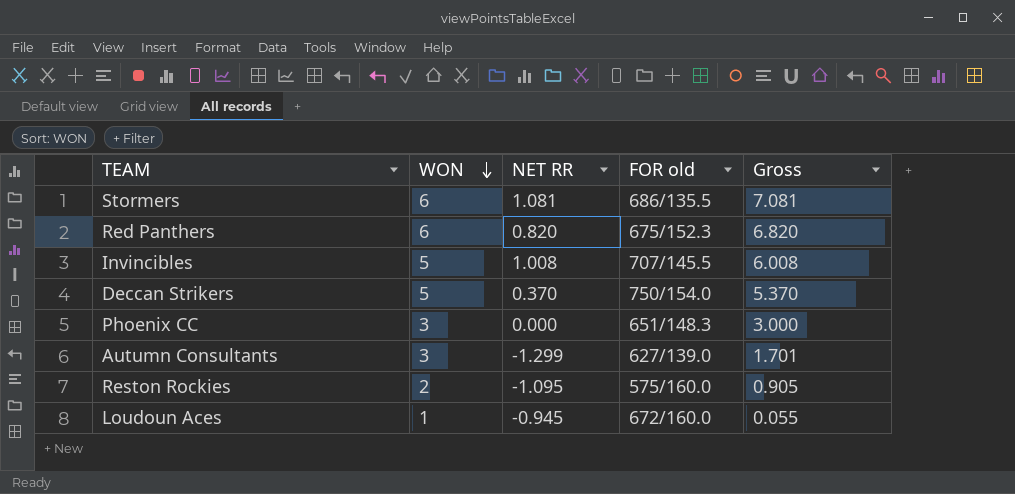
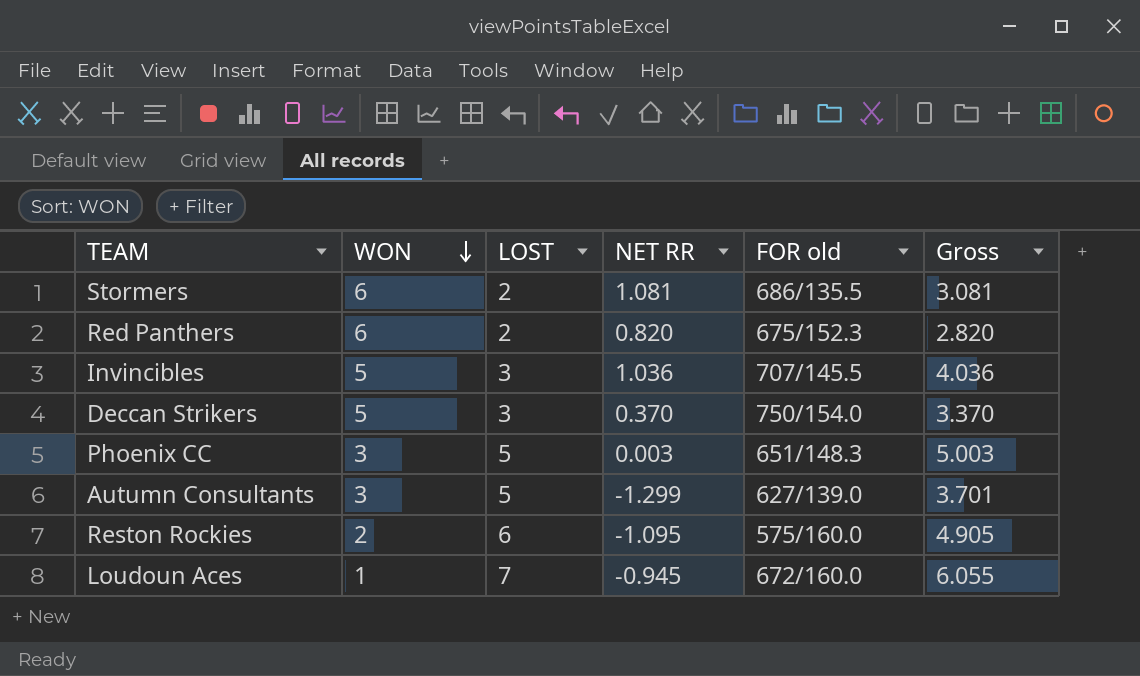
column LOST | position: none -> 3
column Gross | formula: [WON] + [NET RR] -> [LOST] + [NET RR]
Invincibles | NET RR: 1.008 -> 1.036
Phoenix CC | NET RR: 0.000 -> 0.003

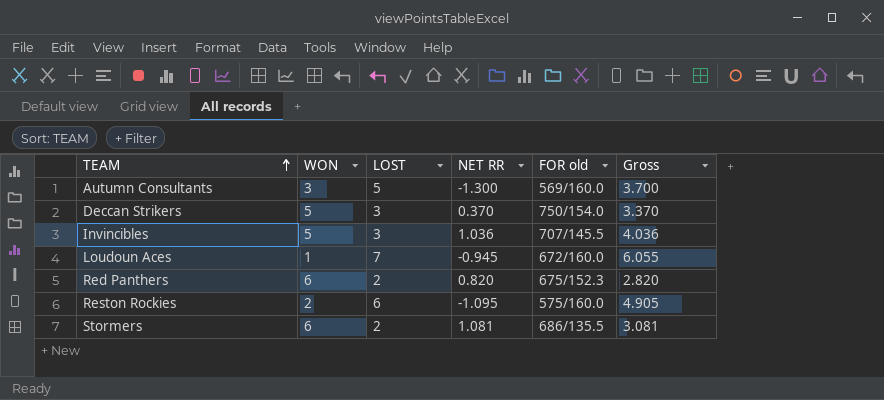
row order: WON descending -> TEAM ascending
row Phoenix CC: 3 | 5 | 0.003 | 651/148.3 | 5.003 -> none
Autumn Consultants | NET RR: -1.299 -> -1.300
Autumn Consultants | FOR old: 627/139.0 -> 569/160.0
Autumn Consultants | Gross: 3.701 -> 3.700

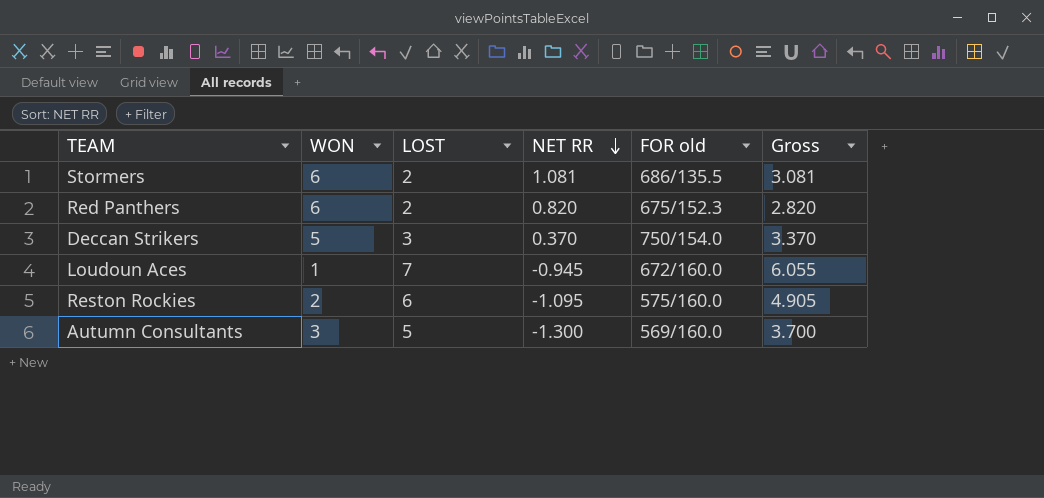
row order: TEAM ascending -> NET RR descending
row Invincibles: 5 | 3 | 1.036 | 707/145.5 | 4.036 -> none

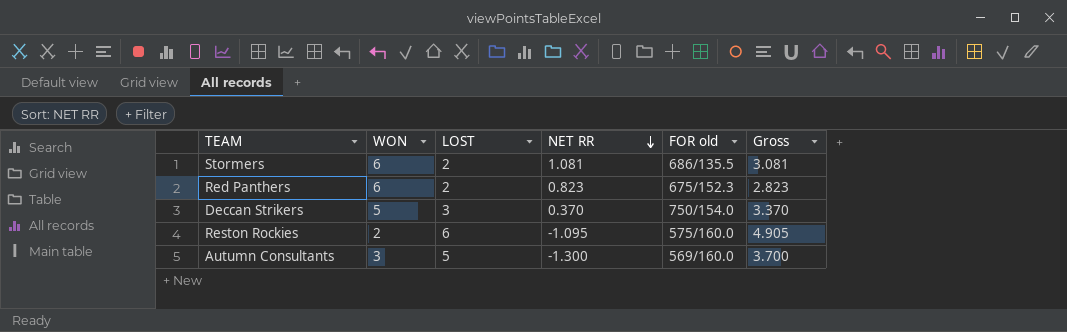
row Loudoun Aces: 1 | 7 | -0.945 | 672/160.0 | 6.055 -> none
Red Panthers | NET RR: 0.820 -> 0.823
Red Panthers | Gross: 2.820 -> 2.823

